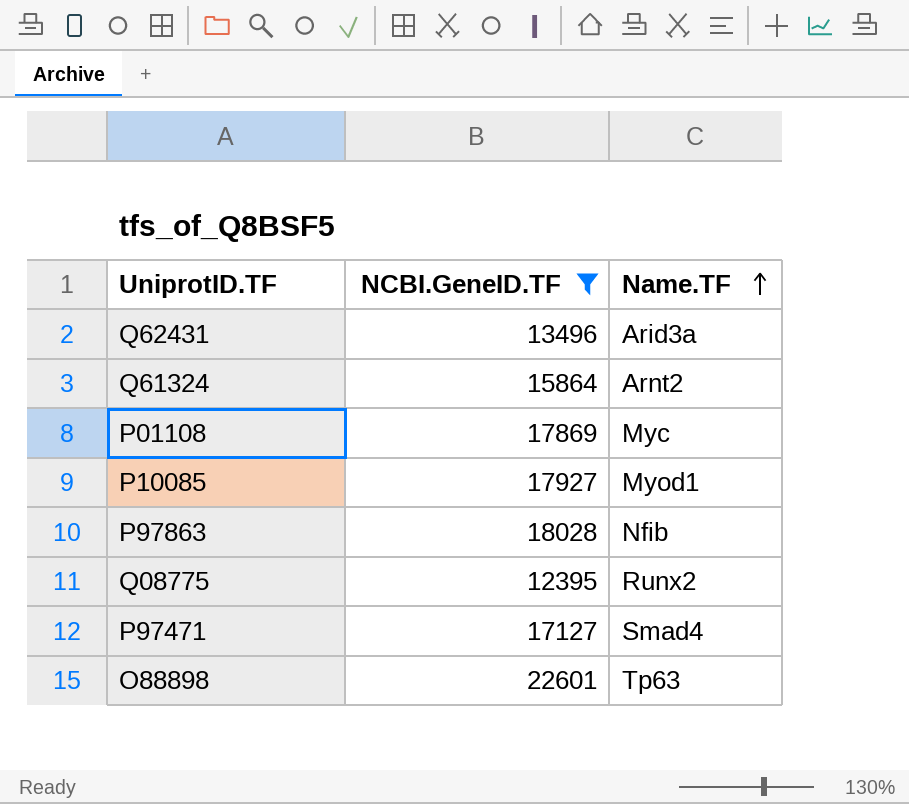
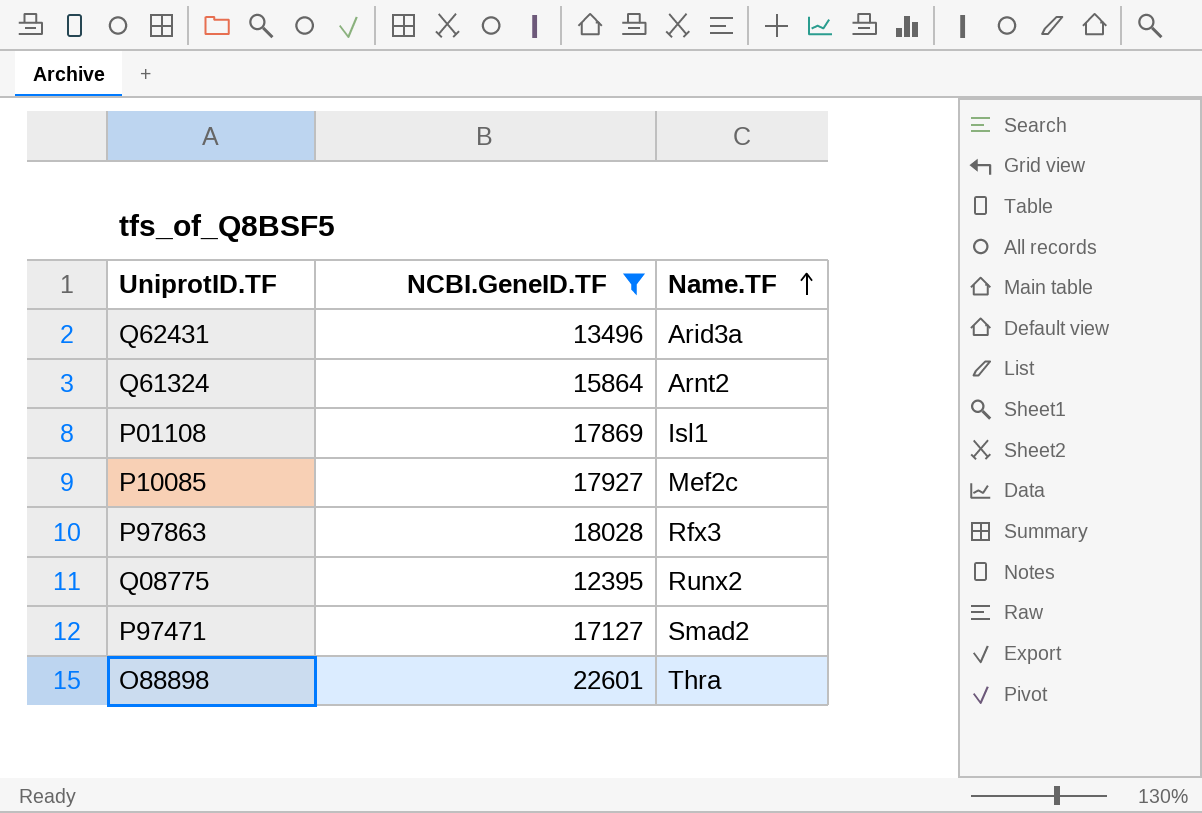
P01108 | Name.TF: Myc -> Isl1
P10085 | Name.TF: Myod1 -> Mef2c
P97863 | Name.TF: Nfib -> Rfx3
P97471 | Name.TF: Smad4 -> Smad2
O88898 | Name.TF: Tp63 -> Thra

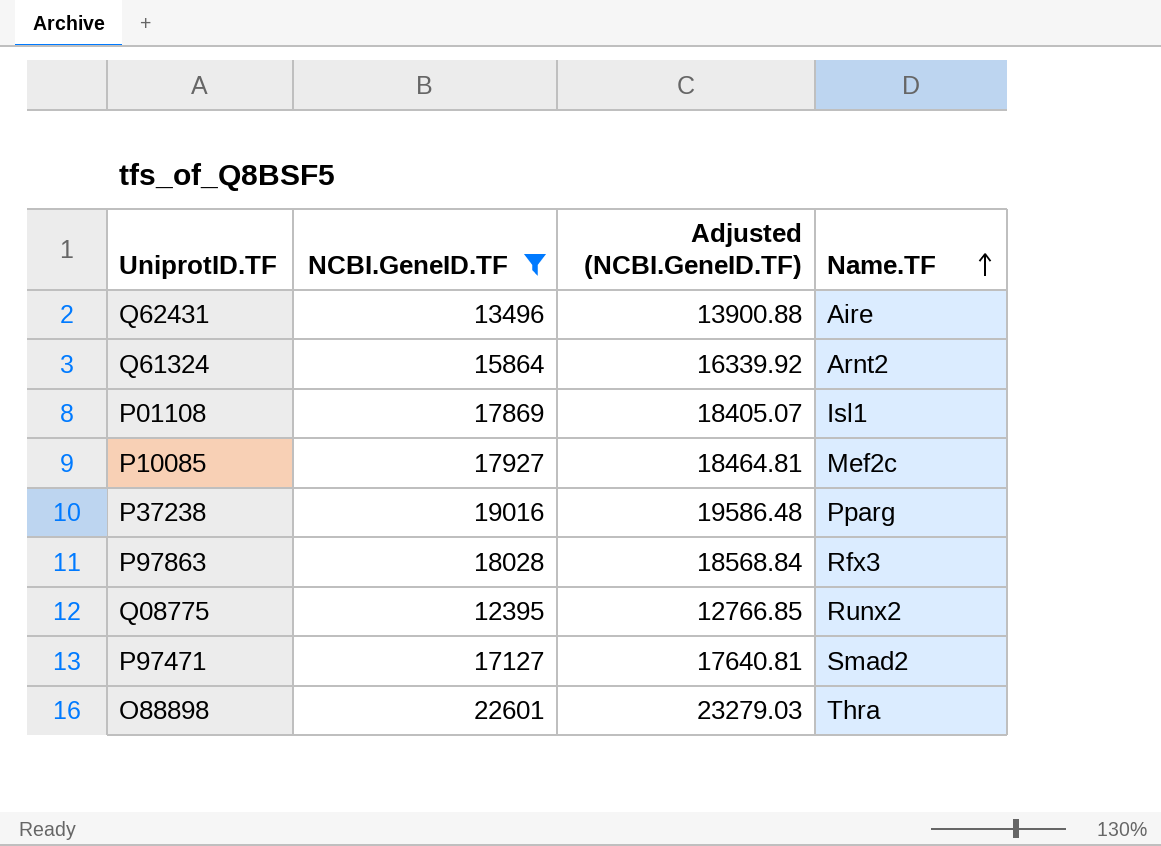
column Adjusted (NCBI.GeneID.TF) | formula: none -> [NCBI.GeneID.TF] * 1.03
Q62431 | Name.TF: Arid3a -> Aire
row P37238: none -> 19016 | 19586.48 | Pparg

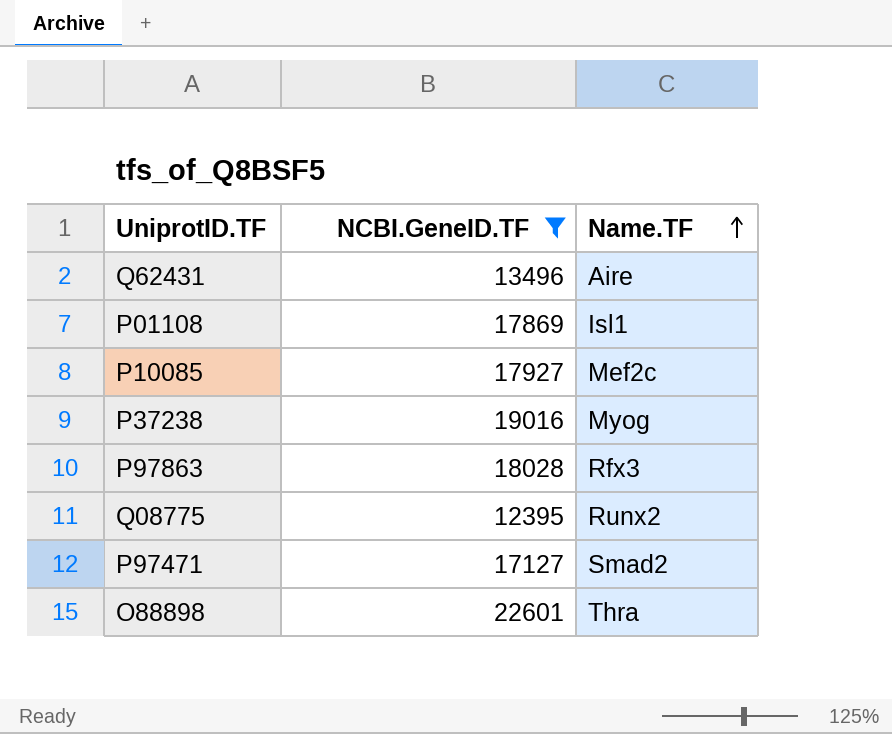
column Adjusted (NCBI.GeneID.TF) | formula: [NCBI.GeneID.TF] * 1.03 -> none
row Q61324: 15864 | 16339.92 | Arnt2 -> none
P37238 | Name.TF: Pparg -> Myog

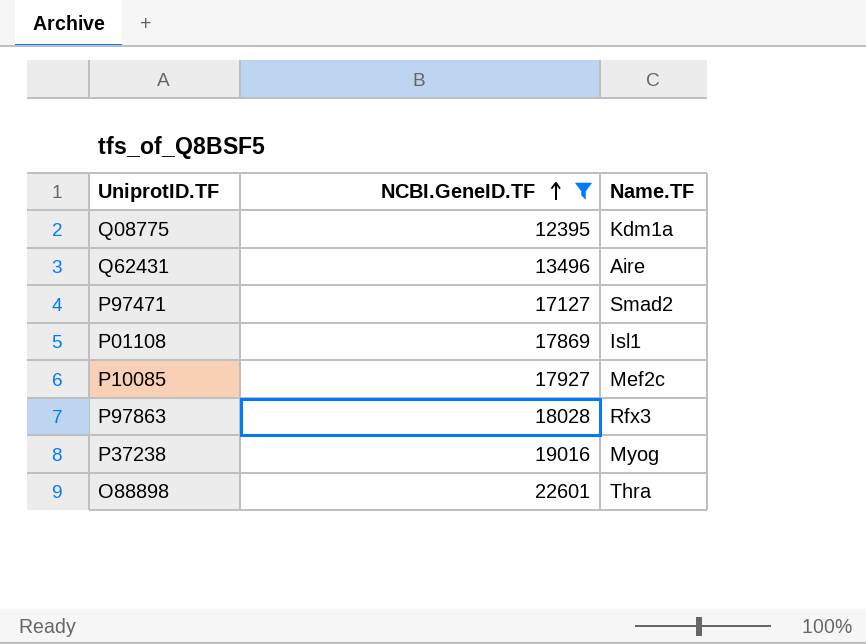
row order: Name.TF ascending -> NCBI.GeneID.TF ascending
Q08775 | Name.TF: Runx2 -> Kdm1a

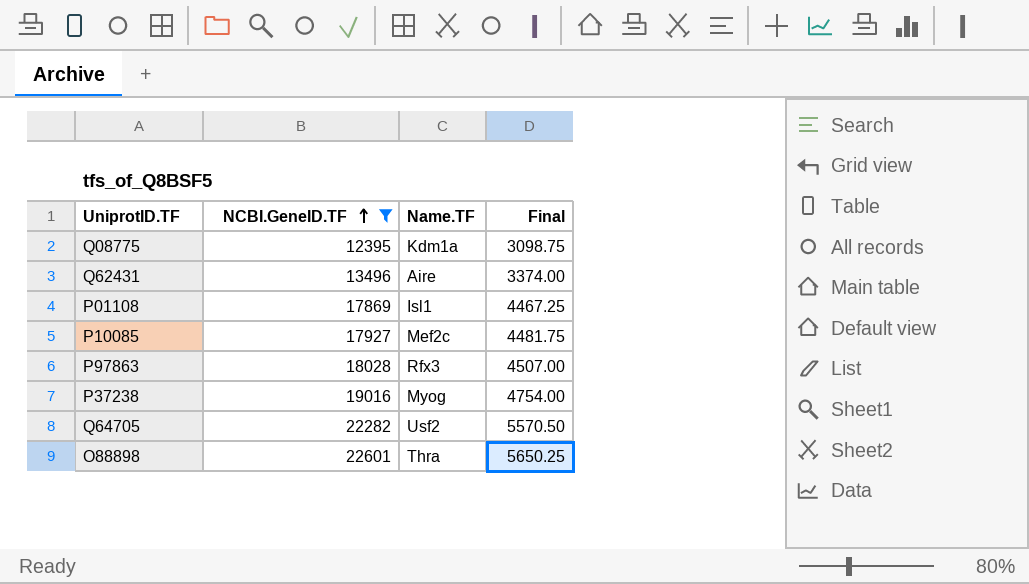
column Final | formula: none -> [NCBI.GeneID.TF] * 0.25
row P97471: 17127 | Smad2 -> none
row Q64705: none -> 22282 | Usf2 | 5570.50

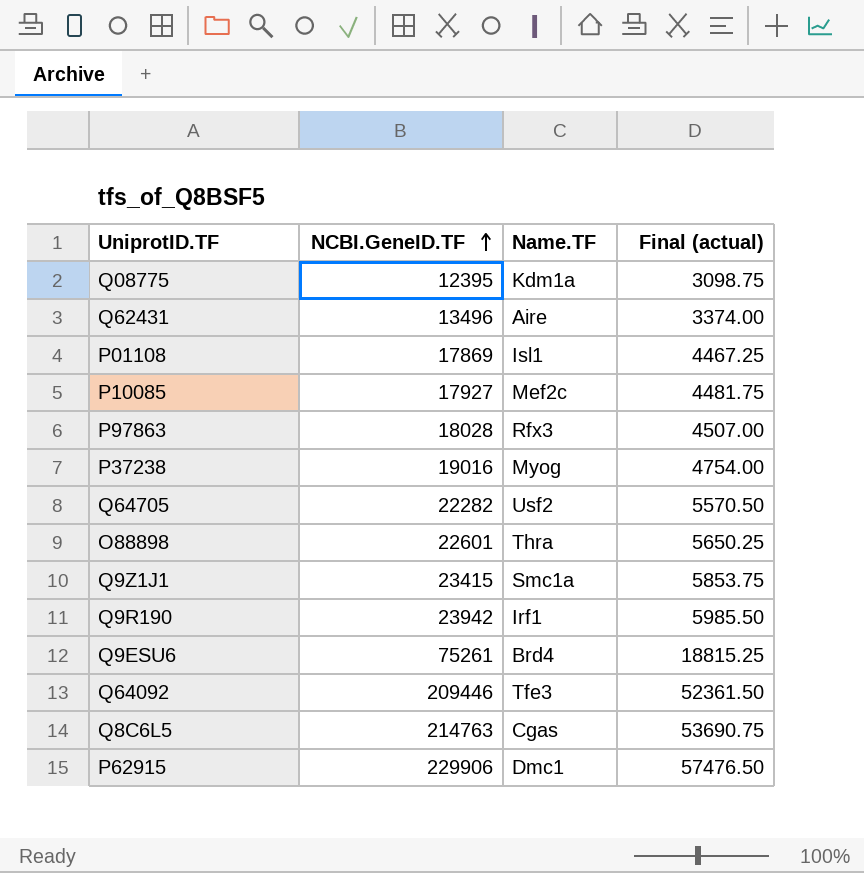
filter: NCBI.GeneID.TF <= 22601 -> none
column name: Final -> Final (actual)

